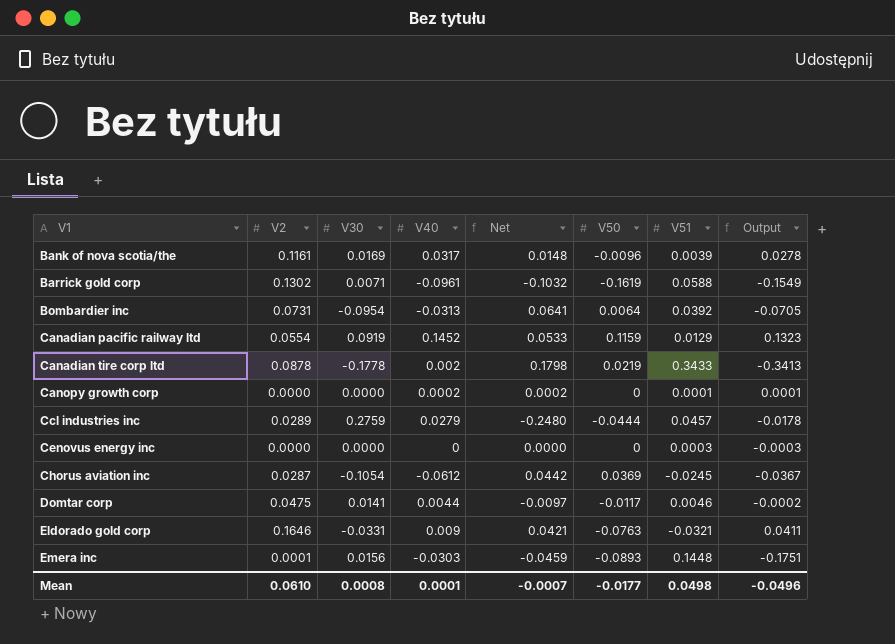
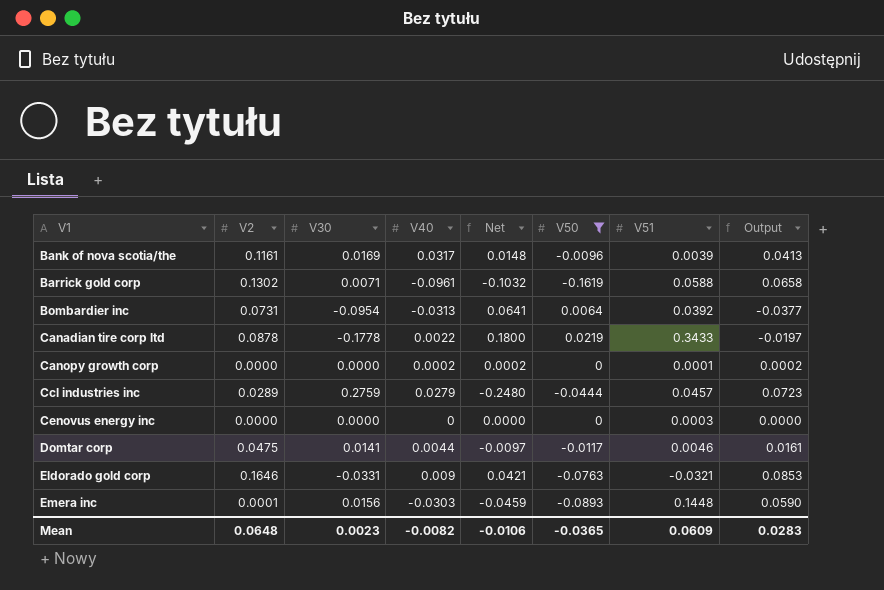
filter: none -> V50 <= 0.0219
column Output | formula: [V40] - [V51] -> [V40] - [V50]
Canadian tire corp ltd | V40: 0.002 -> 0.0022
Canadian tire corp ltd | Net: 0.1798 -> 0.1800
Mean | V2: 0.0610 -> 0.0648
Mean | V30: 0.0008 -> 0.0023
Mean | V40: 0.0001 -> -0.0082
Mean | Net: -0.0007 -> -0.0106
Mean | V50: -0.0177 -> -0.0365
Mean | V51: 0.0498 -> 0.0609
Mean | Output: -0.0496 -> 0.0283

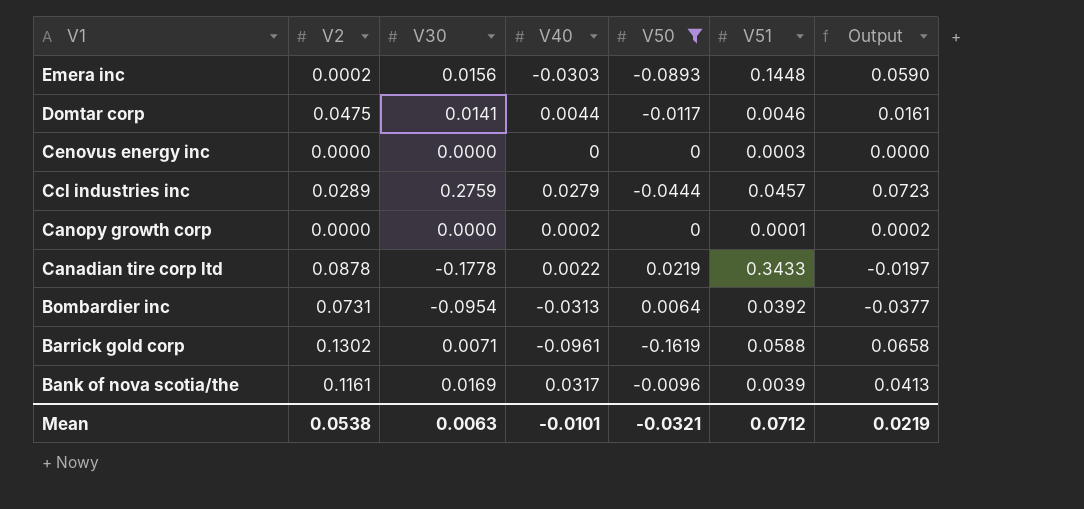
row order: V1 ascending -> V1 descending
column Net | formula: [V40] - [V30] -> none
row Eldorado gold corp: 0.1646 | -0.0331 | 0.009 | 0.0421 | -0.0763 | -0.0321 | 0.0853 -> none
Emera inc | V2: 0.0001 -> 0.0002
Mean | V2: 0.0648 -> 0.0538
Mean | V30: 0.0023 -> 0.0063
Mean | V40: -0.0082 -> -0.0101
Mean | V50: -0.0365 -> -0.0321
Mean | V51: 0.0609 -> 0.0712
Mean | Output: 0.0283 -> 0.0219

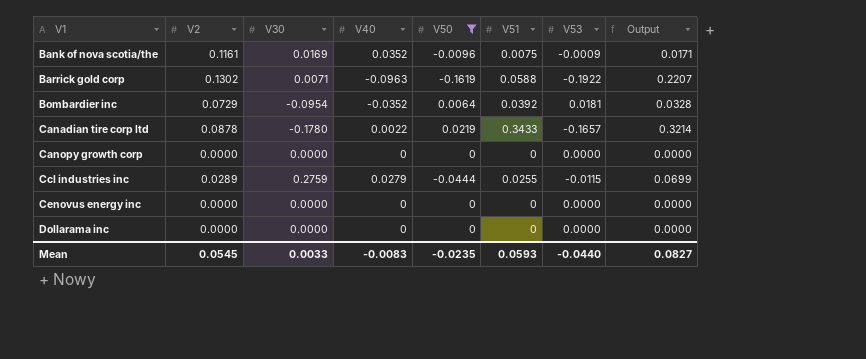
row order: V1 descending -> V1 ascending
column V53 | position: none -> 7
column Output | formula: [V40] - [V50] -> [V51] - [V50]
row Emera inc: 0.0002 | 0.0156 | -0.0303 | -0.0893 | 0.1448 | 0.0590 -> none
row Domtar corp: 0.0475 | 0.0141 | 0.0044 | -0.0117 | 0.0046 | 0.0161 -> none
Bank of nova scotia/the | V40: 0.0317 -> 0.0352
Bank of nova scotia/the | V51: 0.0039 -> 0.0075
Barrick gold corp | V40: -0.0961 -> -0.0963
Bombardier inc | V2: 0.0731 -> 0.0729
Bombardier inc | V40: -0.0313 -> -0.0352
Canadian tire corp ltd | V30: -0.1778 -> -0.1780
Canopy growth corp | V40: 0.0002 -> 0
Canopy growth corp | V51: 0.0001 -> 0
Ccl industries inc | V51: 0.0457 -> 0.0255
Cenovus energy inc | V51: 0.0003 -> 0
row Dollarama inc: none -> 0.0000 | 0.0000 | 0 | 0 | 0 | 0.0000 | 0.0000
Mean | V2: 0.0538 -> 0.0545
Mean | V30: 0.0063 -> 0.0033
Mean | V40: -0.0101 -> -0.0083
Mean | V50: -0.0321 -> -0.0235
Mean | V51: 0.0712 -> 0.0593
Mean | Output: 0.0219 -> 0.0827

